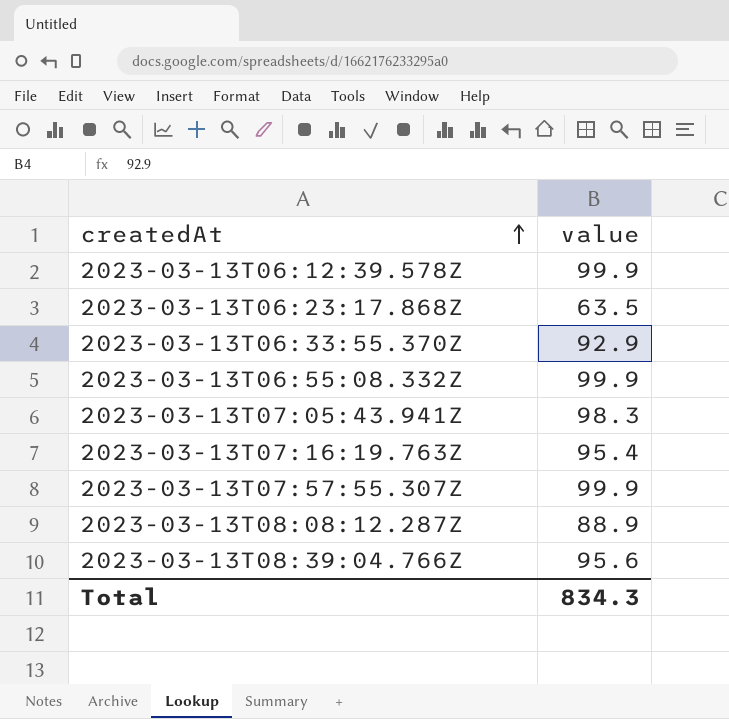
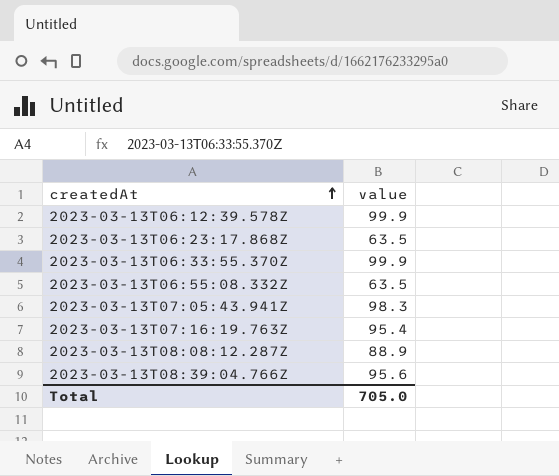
row 2023-03-13T07:57:55.307Z: 99.9 -> none
2023-03-13T06:33:55.370Z | value: 92.9 -> 99.9
2023-03-13T06:55:08.332Z | value: 99.9 -> 63.5
Total | value: 834.3 -> 705.0

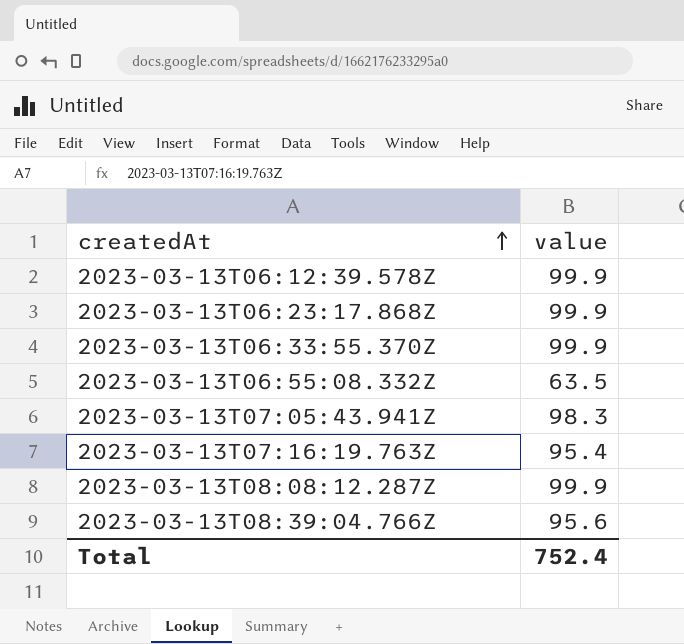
2023-03-13T06:23:17.868Z | value: 63.5 -> 99.9
2023-03-13T08:08:12.287Z | value: 88.9 -> 99.9
Total | value: 705.0 -> 752.4

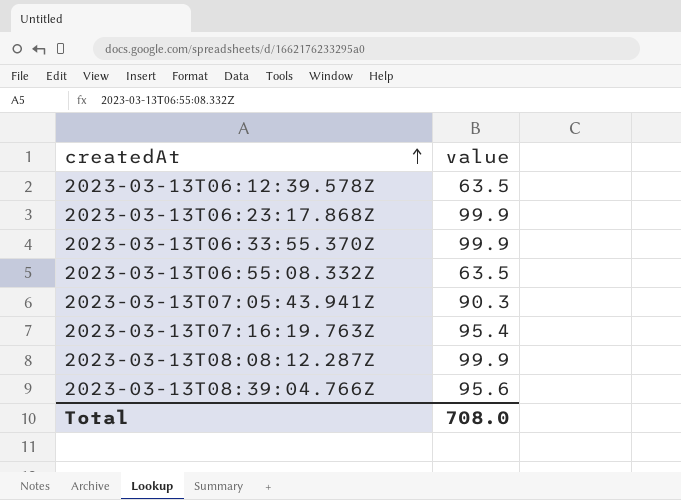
2023-03-13T06:12:39.578Z | value: 99.9 -> 63.5
2023-03-13T07:05:43.941Z | value: 98.3 -> 90.3
Total | value: 752.4 -> 708.0

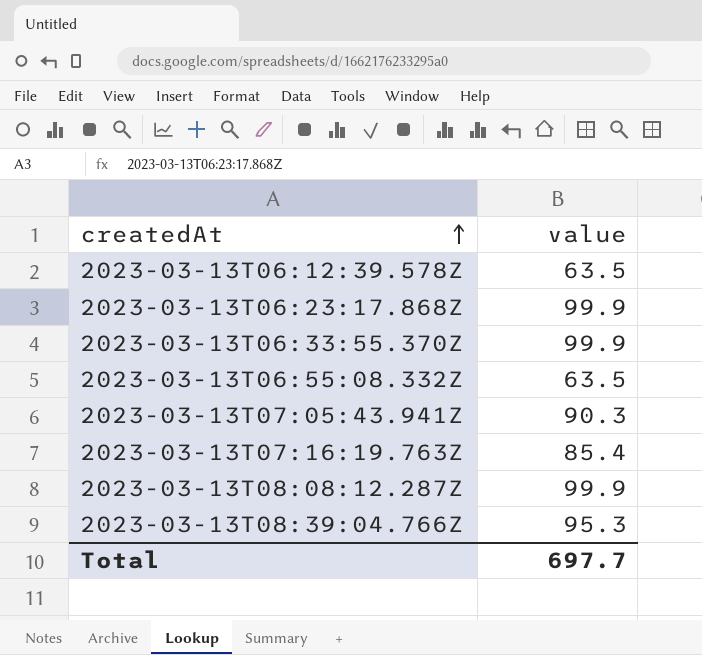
2023-03-13T07:16:19.763Z | value: 95.4 -> 85.4
2023-03-13T08:39:04.766Z | value: 95.6 -> 95.3
Total | value: 708.0 -> 697.7

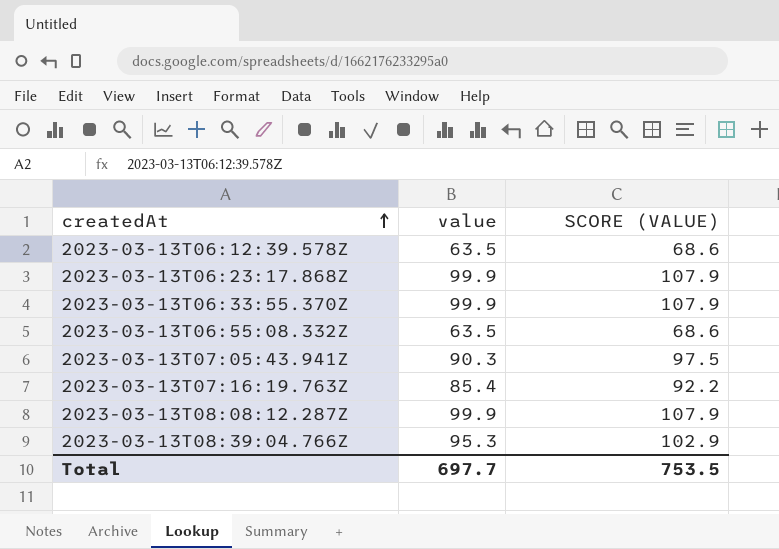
column SCORE (VALUE) | formula: none -> [value] * 1.08

